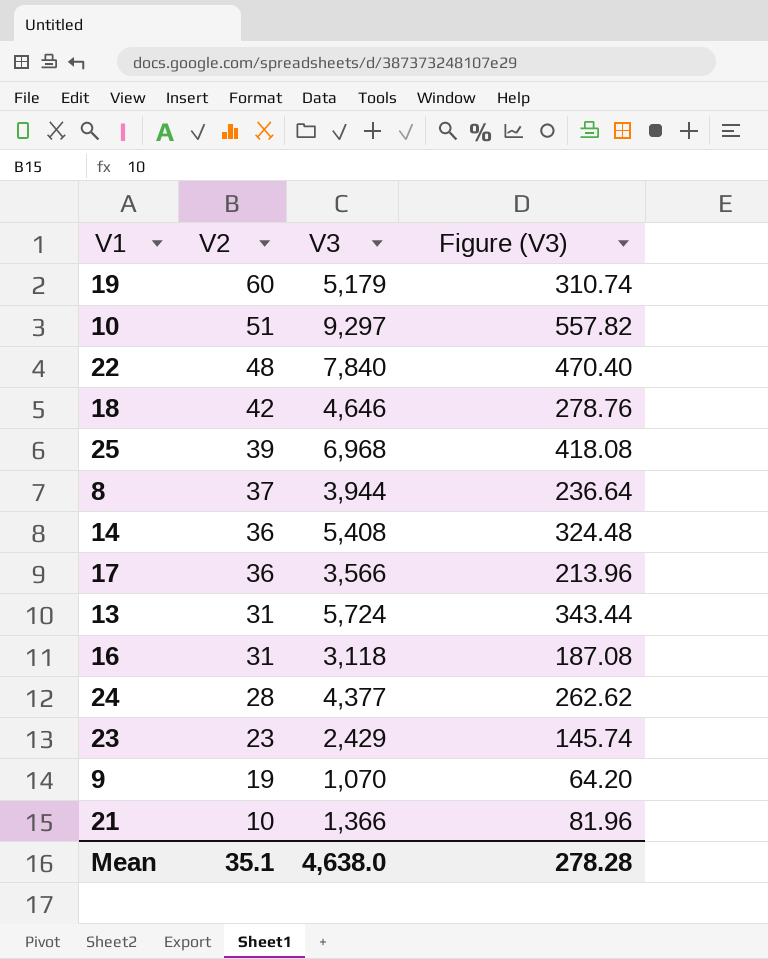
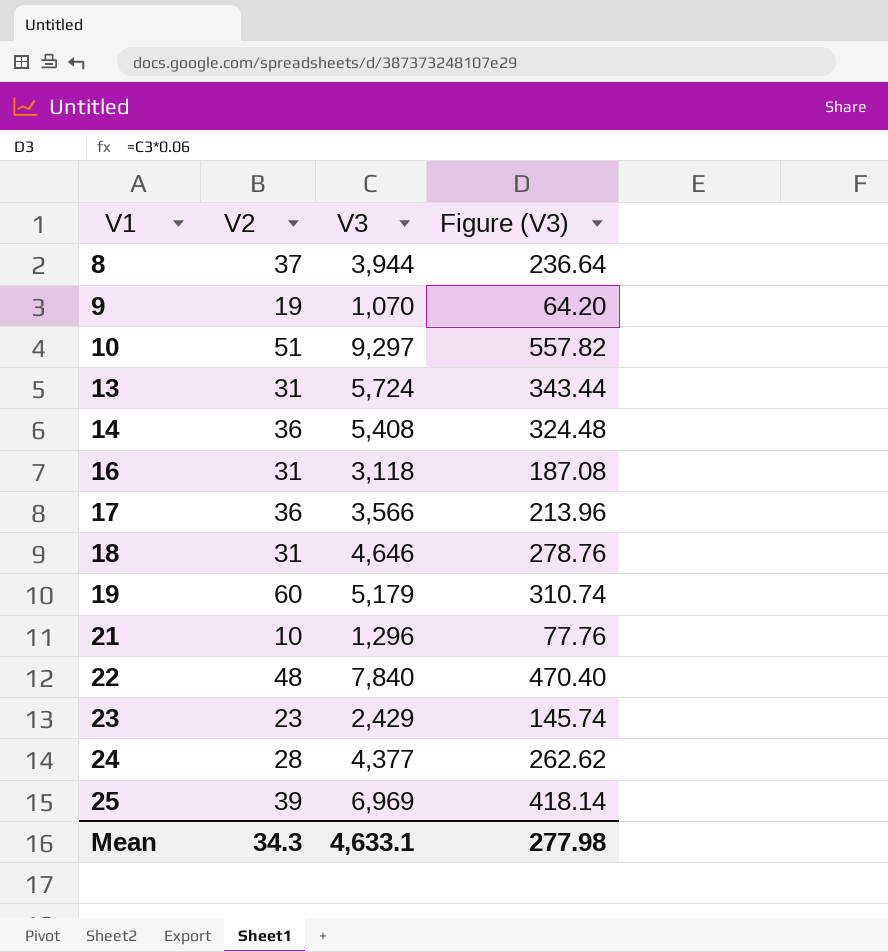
row order: V2 descending -> V1 ascending
18 | V2: 42 -> 31
21 | V3: 1,366 -> 1,296
21 | Figure (V3): 81.96 -> 77.76
25 | V3: 6,968 -> 6,969
25 | Figure (V3): 418.08 -> 418.14
Mean | V2: 35.1 -> 34.3
Mean | V3: 4,638.0 -> 4,633.1
Mean | Figure (V3): 278.28 -> 277.98

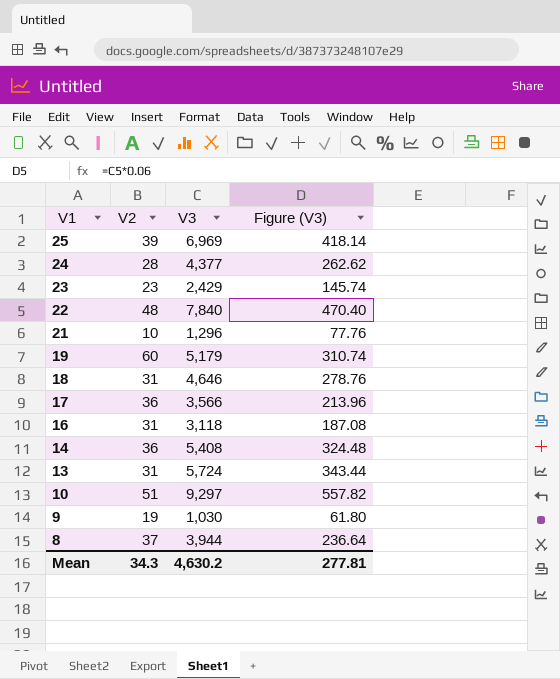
row order: V1 ascending -> V1 descending
9 | V3: 1,070 -> 1,030
9 | Figure (V3): 64.20 -> 61.80
Mean | V3: 4,633.1 -> 4,630.2
Mean | Figure (V3): 277.98 -> 277.81

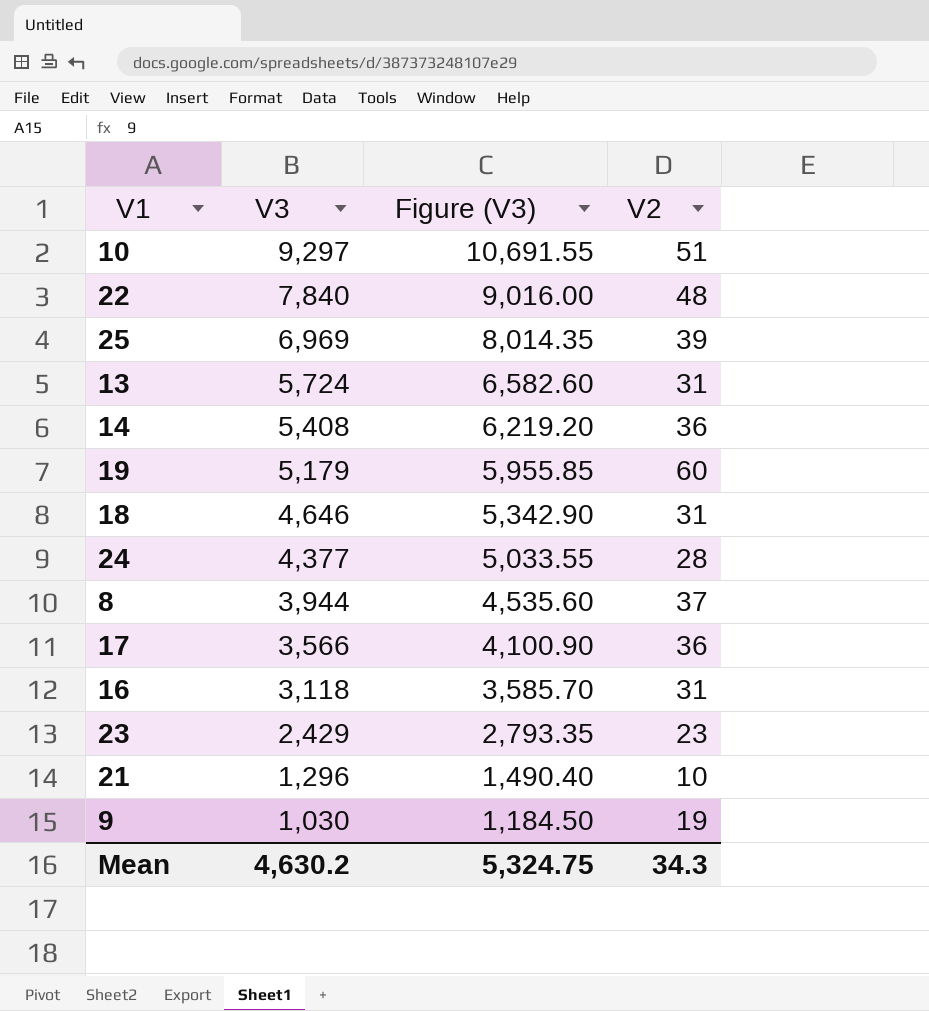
row order: V1 descending -> V3 descending
column Figure (V3) | formula: [V3] * 0.06 -> [V3] * 1.15
column V2 | position: 2 -> 4
Mean | Figure (V3): 277.81 -> 5,324.75

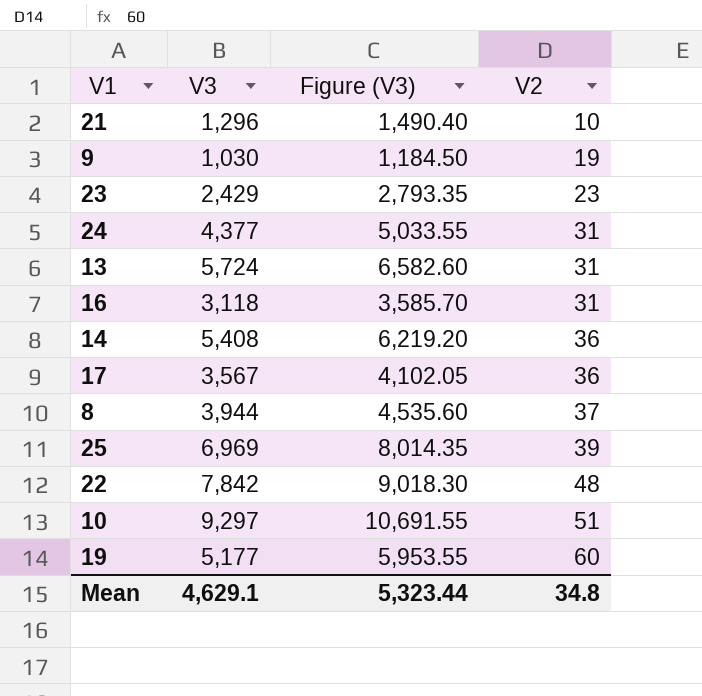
row order: V3 descending -> V2 ascending
row 18: 4,646 | 5,342.90 | 31 -> none
24 | V2: 28 -> 31
17 | V3: 3,566 -> 3,567
17 | Figure (V3): 4,100.90 -> 4,102.05
22 | V3: 7,840 -> 7,842
22 | Figure (V3): 9,016.00 -> 9,018.30
19 | V3: 5,179 -> 5,177
19 | Figure (V3): 5,955.85 -> 5,953.55
Mean | V3: 4,630.2 -> 4,629.1
Mean | Figure (V3): 5,324.75 -> 5,323.44
Mean | V2: 34.3 -> 34.8

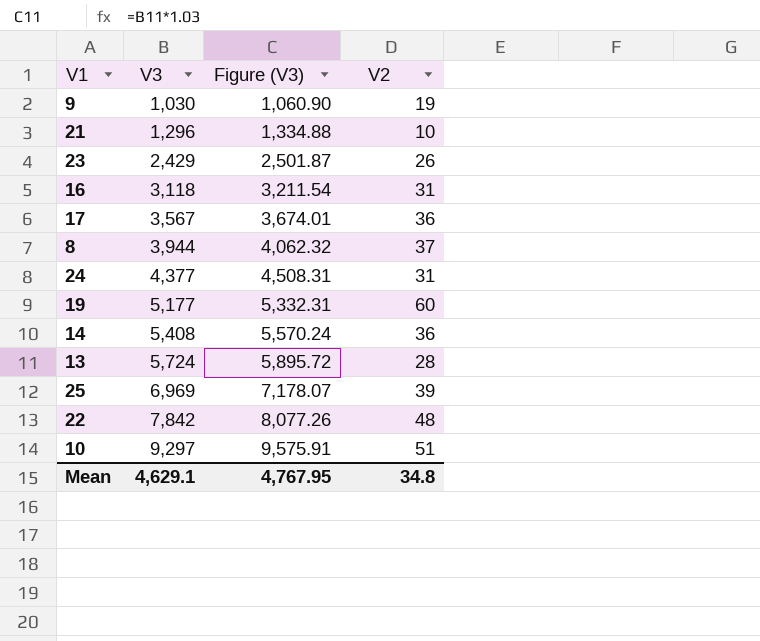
row order: V2 ascending -> V3 ascending
column Figure (V3) | formula: [V3] * 1.15 -> [V3] * 1.03
23 | V2: 23 -> 26
13 | V2: 31 -> 28
Mean | Figure (V3): 5,323.44 -> 4,767.95

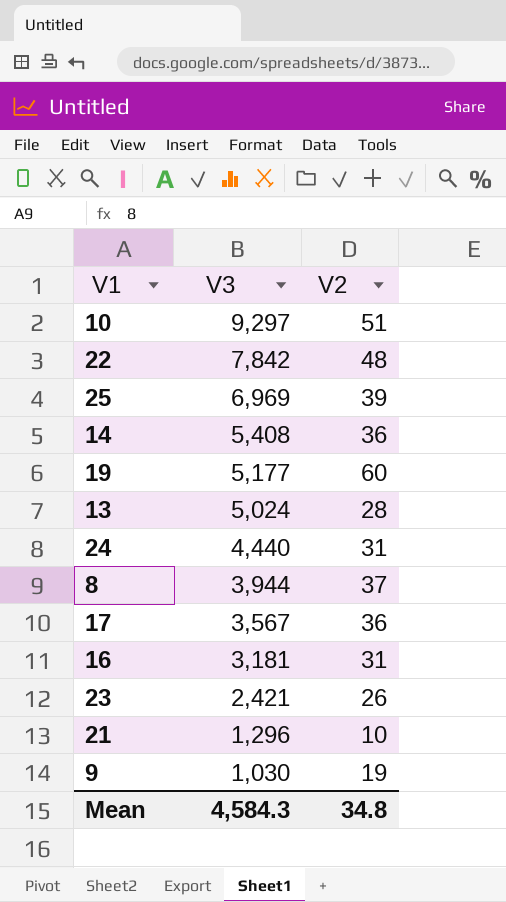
row order: V3 ascending -> V3 descending
column Figure (V3) | formula: [V3] * 1.03 -> none
13 | V3: 5,724 -> 5,024
24 | V3: 4,377 -> 4,440
16 | V3: 3,118 -> 3,181
23 | V3: 2,429 -> 2,421
Mean | V3: 4,629.1 -> 4,584.3

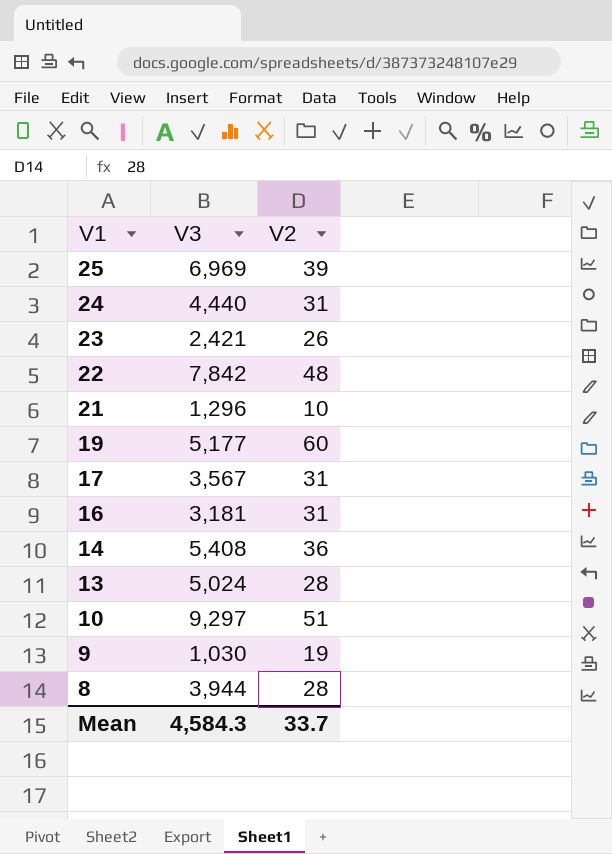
row order: V3 descending -> V1 descending
17 | V2: 36 -> 31
8 | V2: 37 -> 28
Mean | V2: 34.8 -> 33.7

